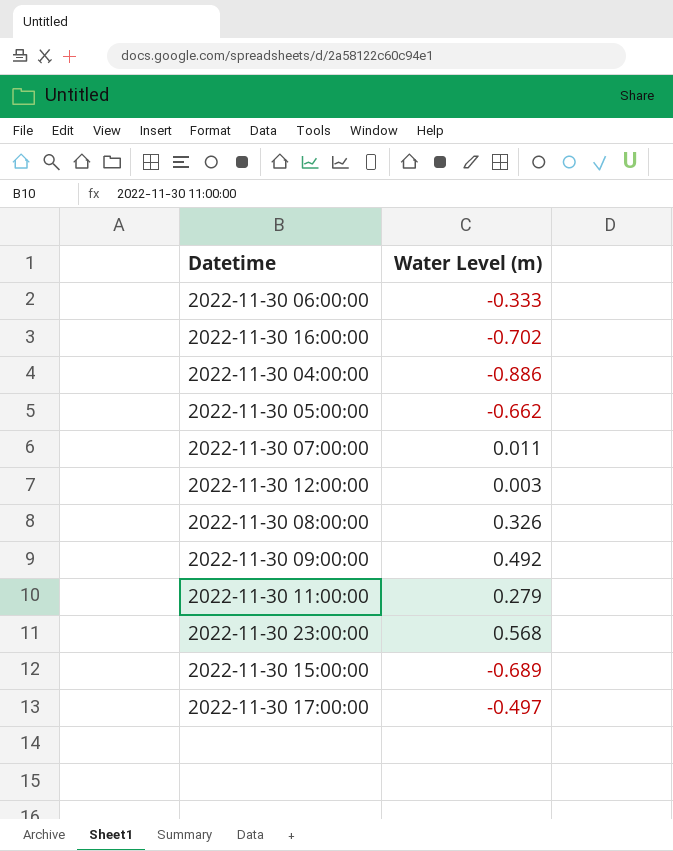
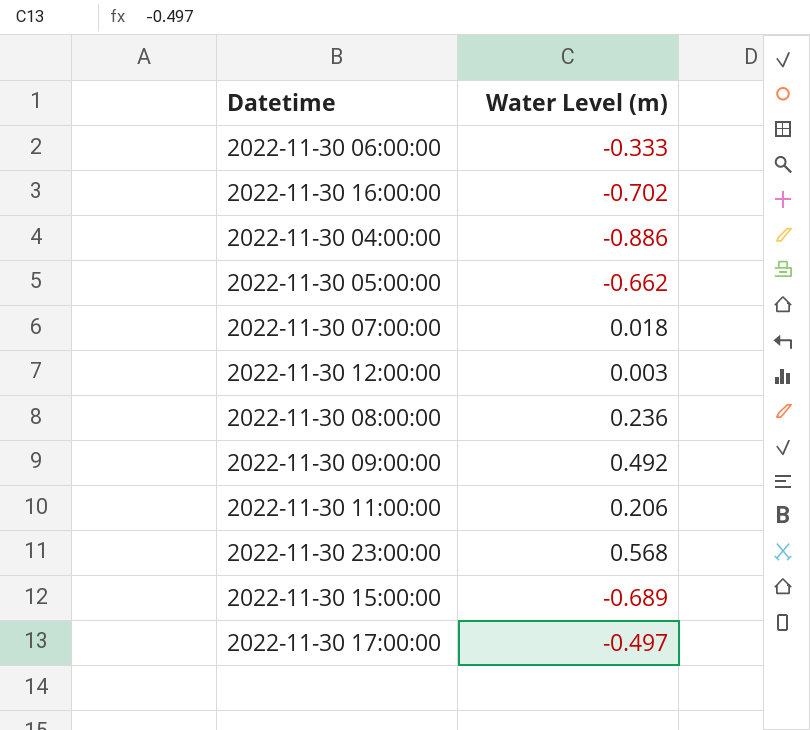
2022-11-30 07:00:00 | Water Level (m): 0.011 -> 0.018
2022-11-30 08:00:00 | Water Level (m): 0.326 -> 0.236
2022-11-30 11:00:00 | Water Level (m): 0.279 -> 0.206

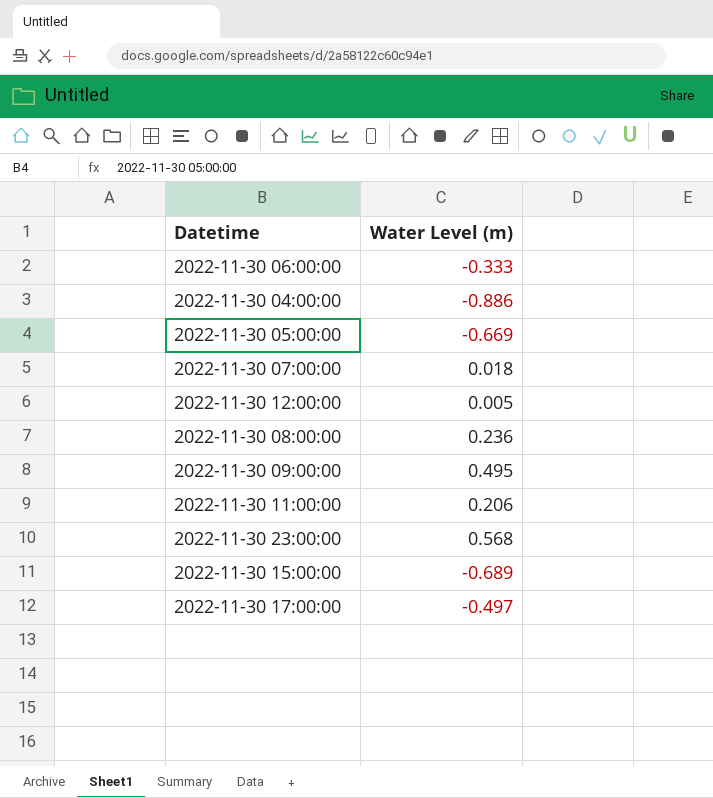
row 2022-11-30 16:00:00: -0.702 -> none
2022-11-30 05:00:00 | Water Level (m): -0.662 -> -0.669
2022-11-30 12:00:00 | Water Level (m): 0.003 -> 0.005
2022-11-30 09:00:00 | Water Level (m): 0.492 -> 0.495

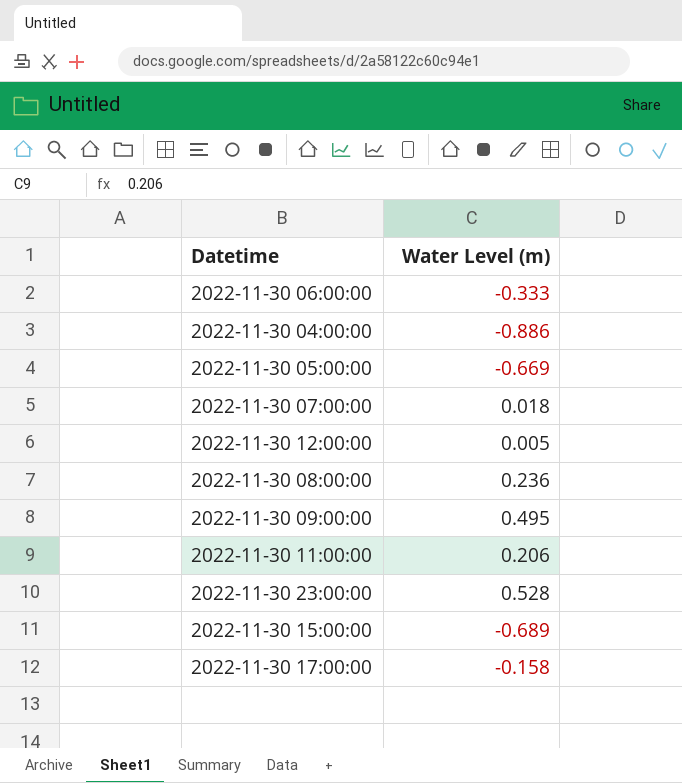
2022-11-30 23:00:00 | Water Level (m): 0.568 -> 0.528
2022-11-30 17:00:00 | Water Level (m): -0.497 -> -0.158

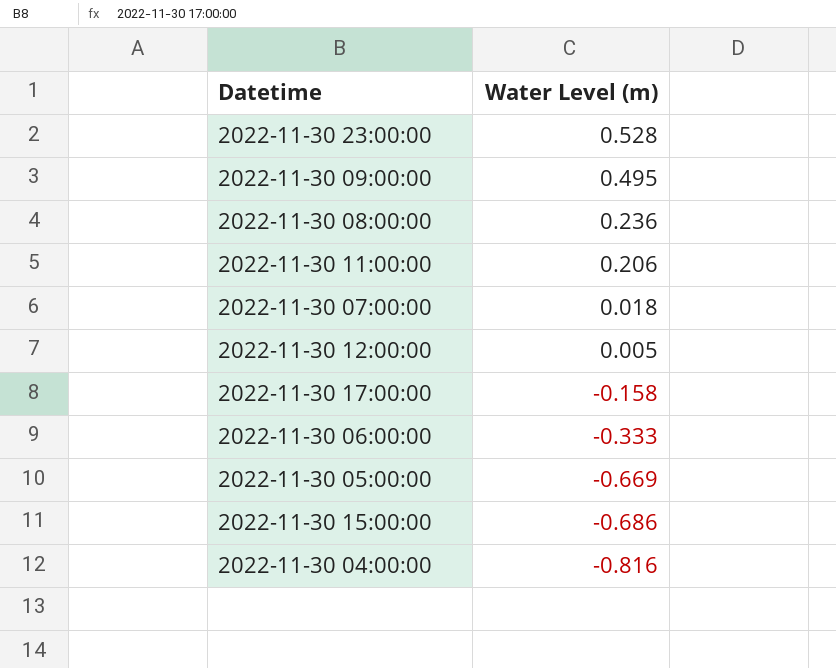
row order: none -> Water Level (m) descending
2022-11-30 15:00:00 | Water Level (m): -0.689 -> -0.686
2022-11-30 04:00:00 | Water Level (m): -0.886 -> -0.816

